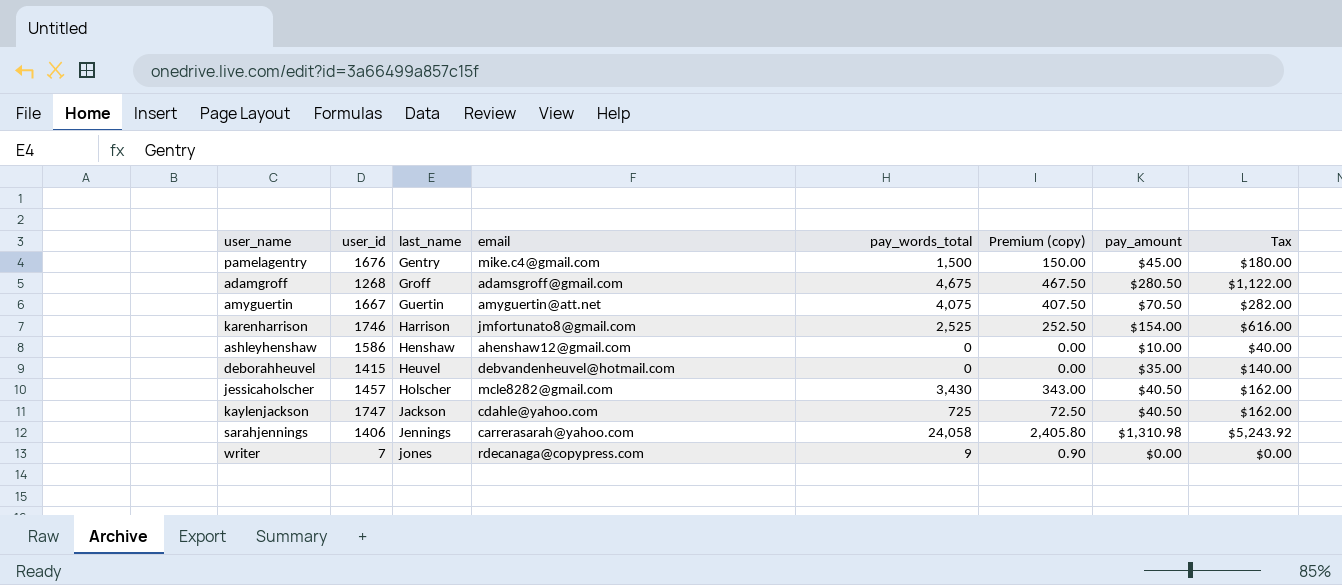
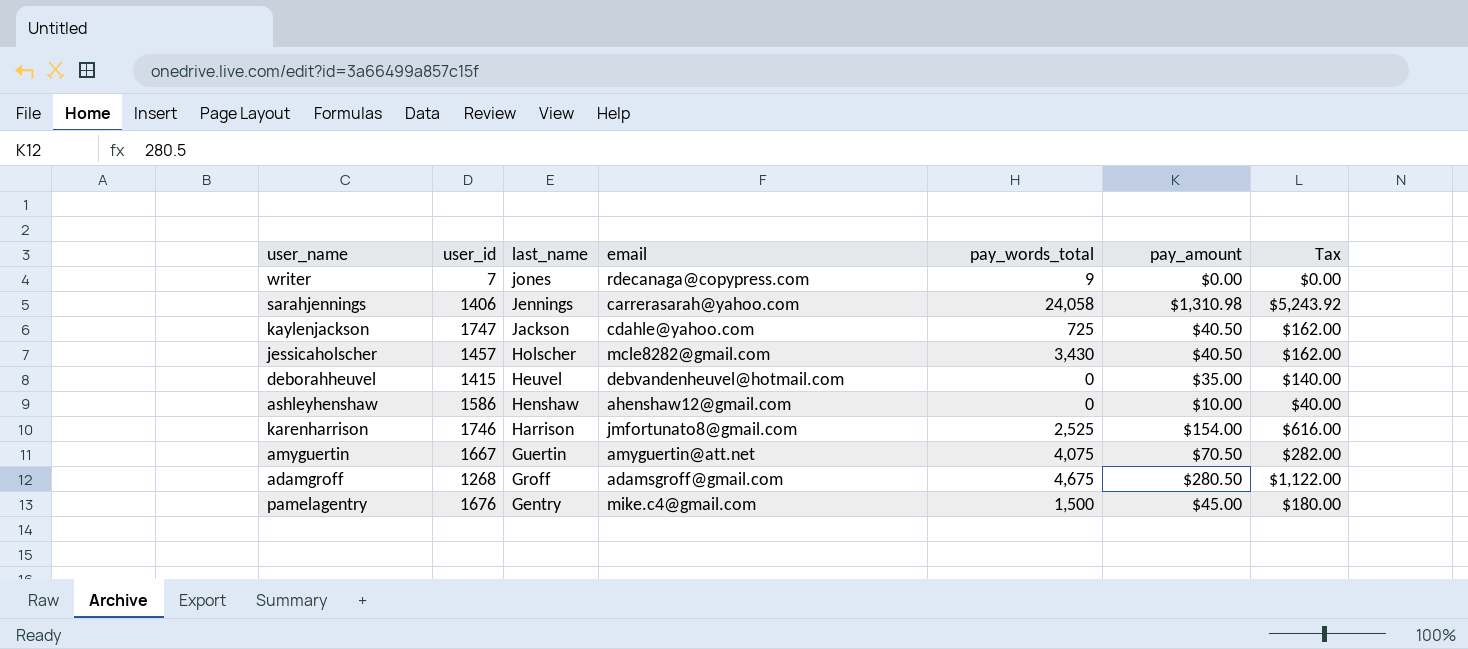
row order: last_name ascending -> last_name descending
column Premium (copy) | formula: [pay_words_total] * 0.1 -> none

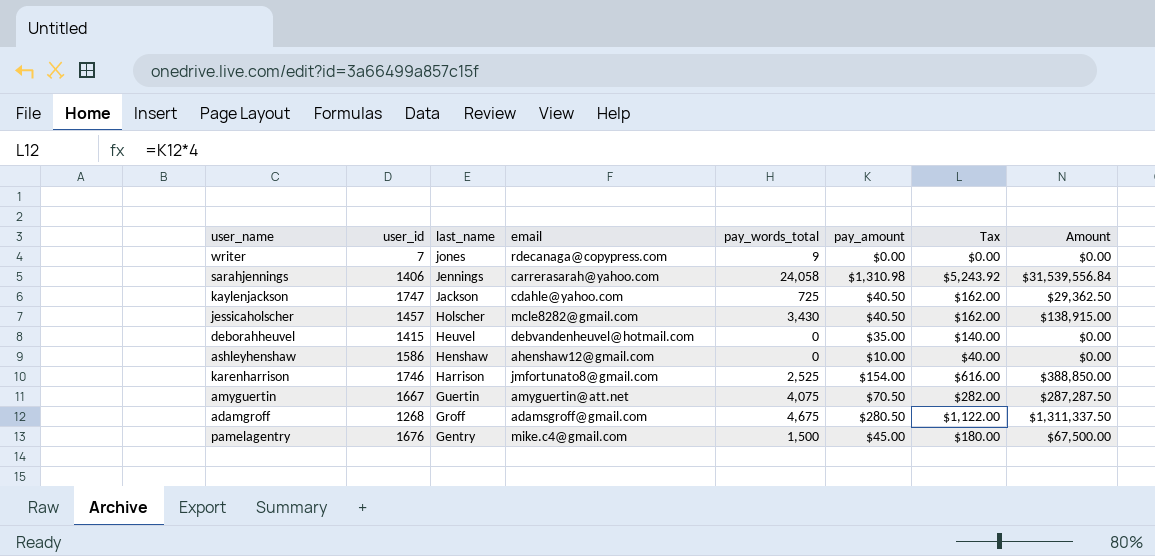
column Amount | formula: none -> [pay_words_total] * [pay_amount]

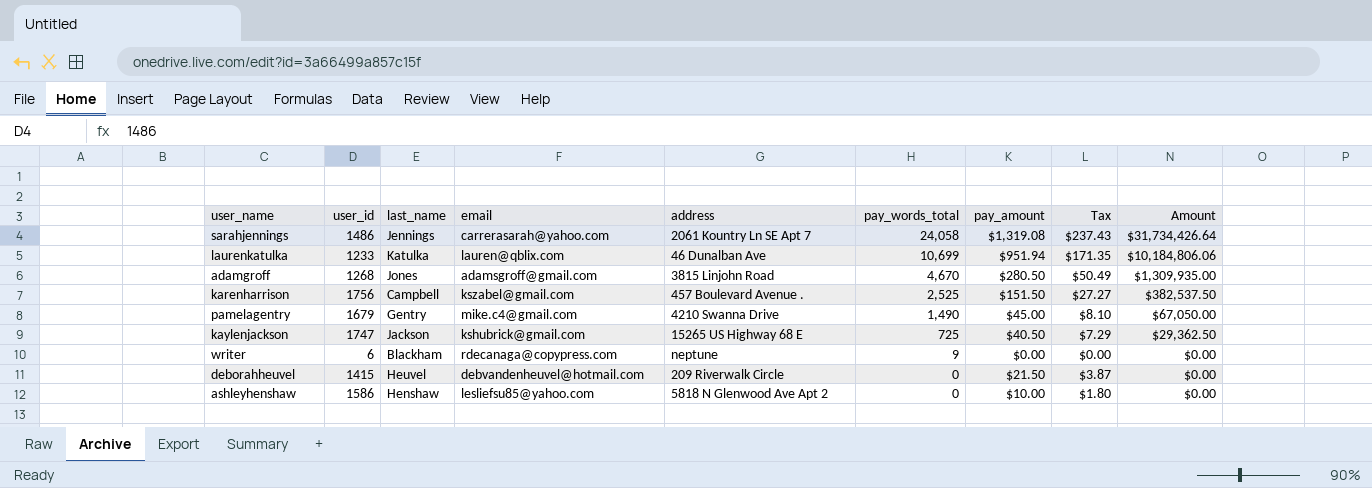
row order: last_name descending -> pay_words_total descending
column address | position: none -> 5
column Tax | formula: [pay_amount] * 4 -> [pay_amount] * 0.18
row jessicaholscher: 1457 | Holscher | mcle8282@gmail.com | 3,430 | $40.50 | $162.00 | $138,915.00 -> none
row amyguertin: 1667 | Guertin | amyguertin@att.net | 4,075 | $70.50 | $282.00 | $287,287.50 -> none
sarahjennings | user_id: 1406 -> 1486
sarahjennings | pay_amount: $1,310.98 -> $1,319.08
sarahjennings | Amount: $31,539,556.84 -> $31,734,426.64
row laurenkatulka: none -> 1233 | Katulka | lauren@qblix.com | 46 Dunalban Ave | 10,699 | $951.94 | $171.35 | $10,184,806.06
adamgroff | last_name: Groff -> Jones
adamgroff | pay_words_total: 4,675 -> 4,670
adamgroff | Amount: $1,311,337.50 -> $1,309,935.00
karenharrison | user_id: 1746 -> 1756
karenharrison | last_name: Harrison -> Campbell
karenharrison | email: jmfortunato8@gmail.com -> kszabel@gmail.com
karenharrison | pay_amount: $154.00 -> $151.50
karenharrison | Amount: $388,850.00 -> $382,537.50
pamelagentry | user_id: 1676 -> 1679
pamelagentry | pay_words_total: 1,500 -> 1,490
pamelagentry | Amount: $67,500.00 -> $67,050.00
kaylenjackson | email: cdahle@yahoo.com -> kshubrick@gmail.com
writer | user_id: 7 -> 6
writer | last_name: jones -> Blackham
deborahheuvel | pay_amount: $35.00 -> $21.50
ashleyhenshaw | email: ahenshaw12@gmail.com -> lesliefsu85@yahoo.com

